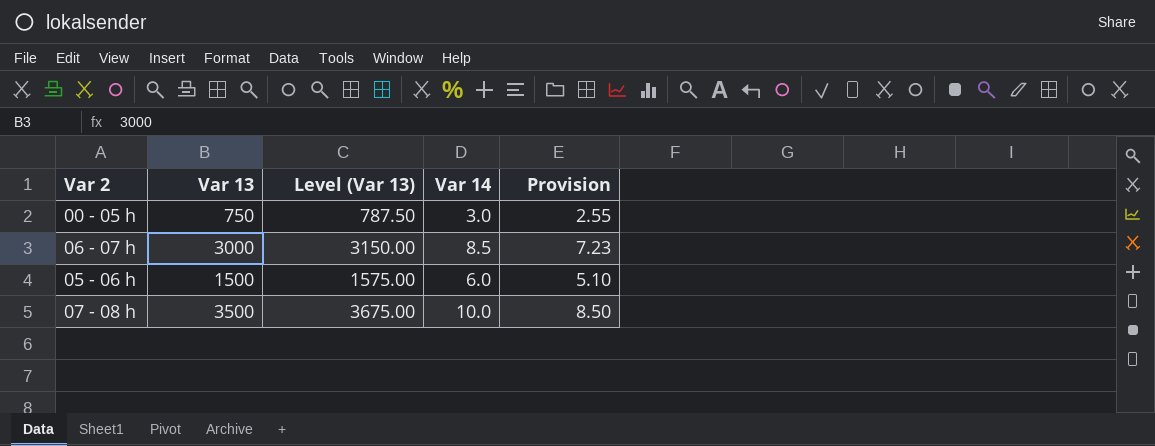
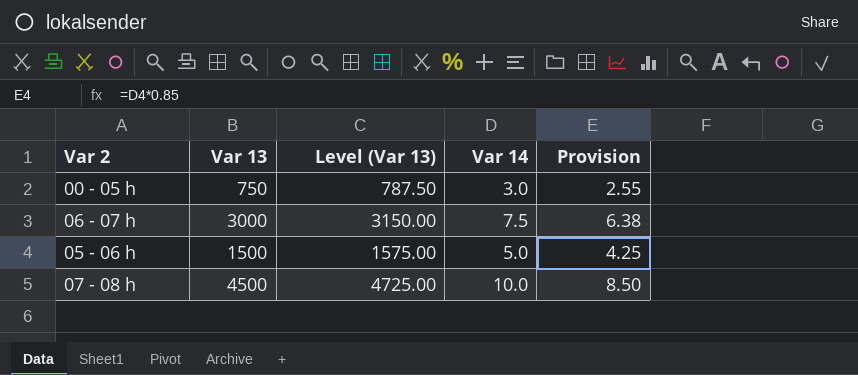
06 - 07 h | Var 14: 8.5 -> 7.5
06 - 07 h | Provision: 7.23 -> 6.38
05 - 06 h | Var 14: 6.0 -> 5.0
05 - 06 h | Provision: 5.10 -> 4.25
07 - 08 h | Var 13: 3500 -> 4500
07 - 08 h | Level (Var 13): 3675.00 -> 4725.00

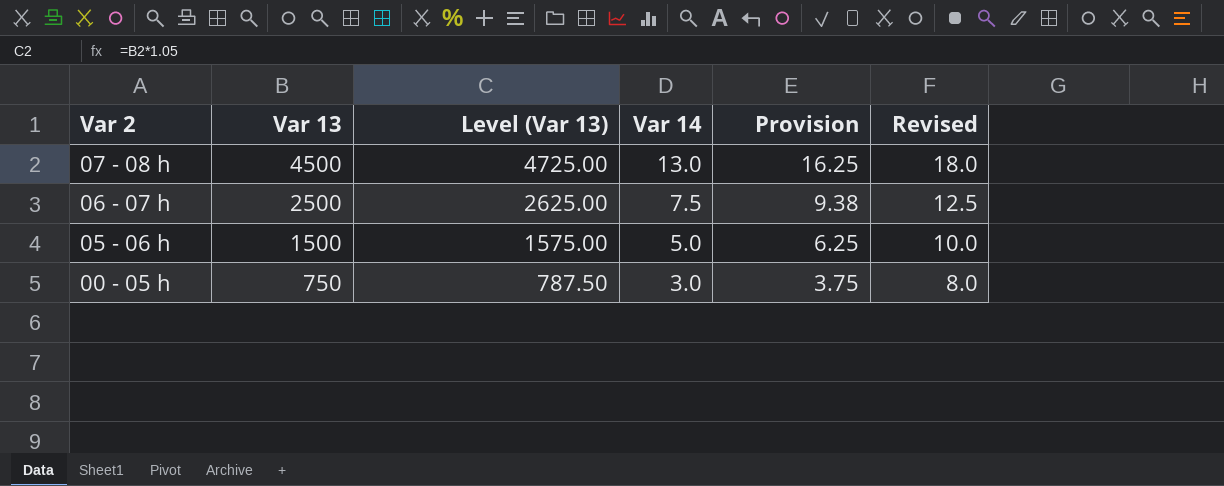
row order: none -> Var 2 descending
column Provision | formula: [Var 14] * 0.85 -> [Var 14] * 1.25
column Revised | formula: none -> [Var 14] + 5
07 - 08 h | Var 14: 10.0 -> 13.0
06 - 07 h | Var 13: 3000 -> 2500
06 - 07 h | Level (Var 13): 3150.00 -> 2625.00

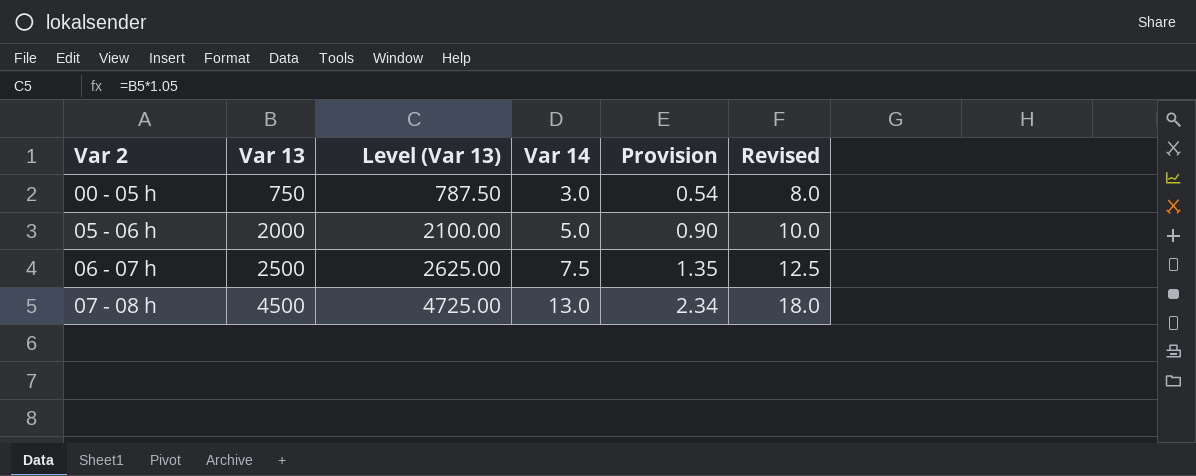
row order: Var 2 descending -> Var 2 ascending
column Provision | formula: [Var 14] * 1.25 -> [Var 14] * 0.18
05 - 06 h | Var 13: 1500 -> 2000
05 - 06 h | Level (Var 13): 1575.00 -> 2100.00

